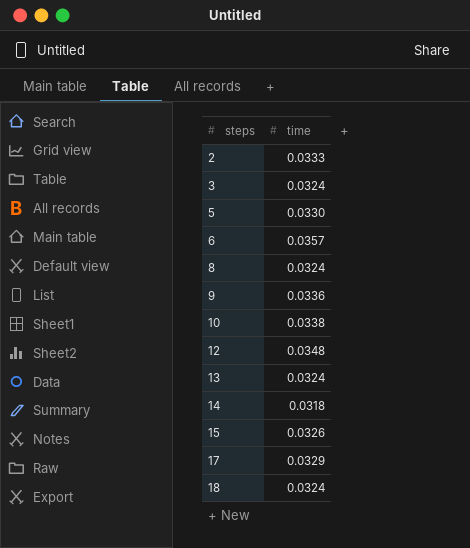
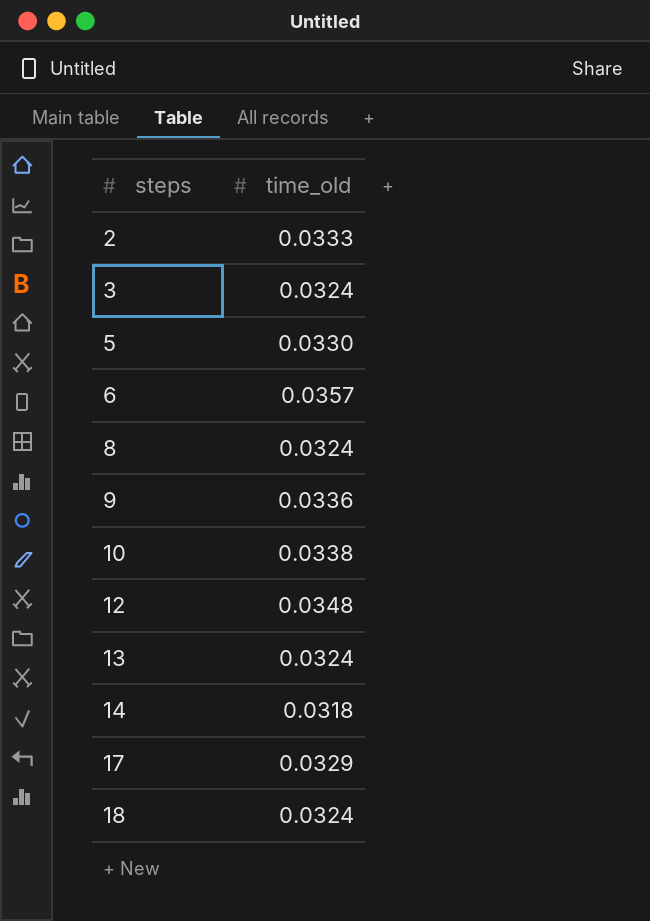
column name: time -> time_old
row 15: 0.0326 -> none

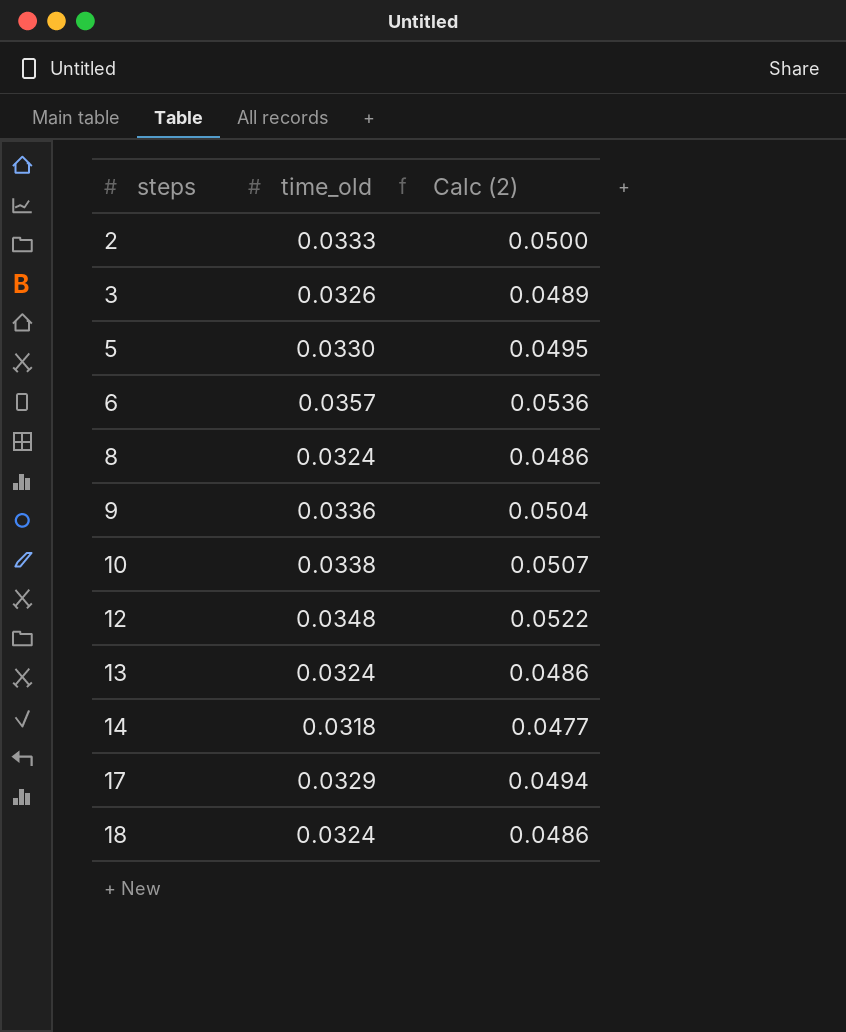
column Calc (2) | formula: none -> [time_old] * 1.5
3 | time_old: 0.0324 -> 0.0326

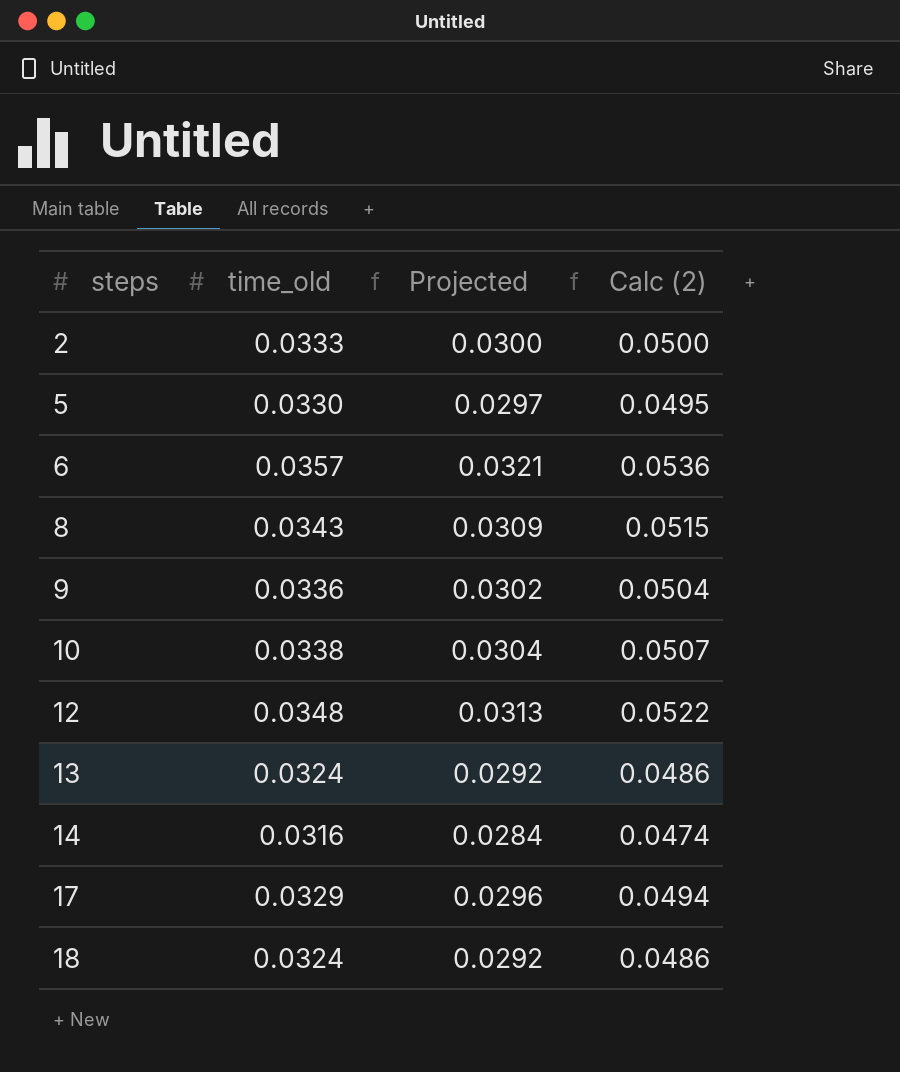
column Projected | formula: none -> [time_old] * 0.9
row 3: 0.0326 | 0.0489 -> none
8 | time_old: 0.0324 -> 0.0343
8 | Calc (2): 0.0486 -> 0.0515
14 | time_old: 0.0318 -> 0.0316
14 | Calc (2): 0.0477 -> 0.0474

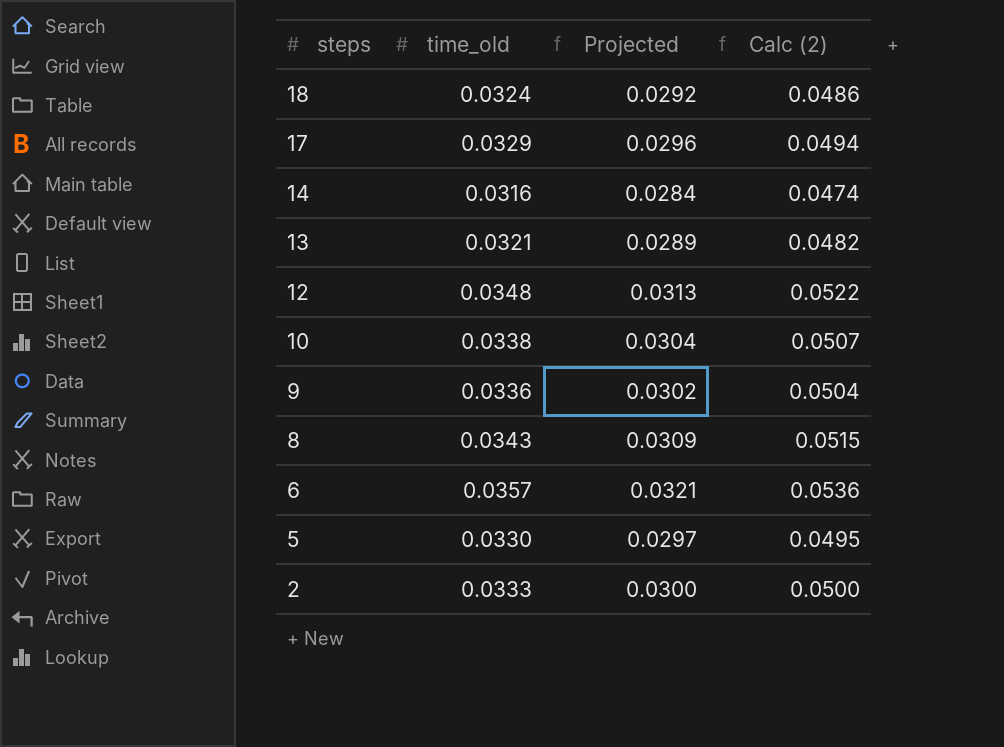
row order: steps ascending -> steps descending
13 | time_old: 0.0324 -> 0.0321
13 | Projected: 0.0292 -> 0.0289
13 | Calc (2): 0.0486 -> 0.0482

